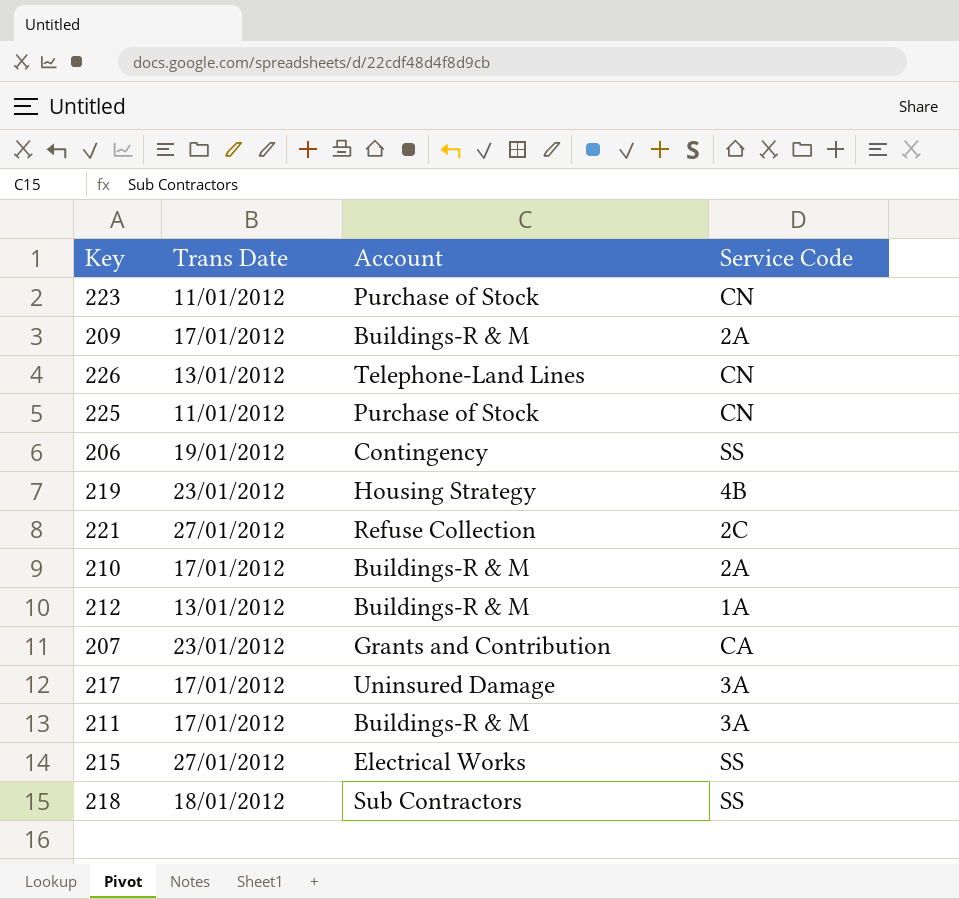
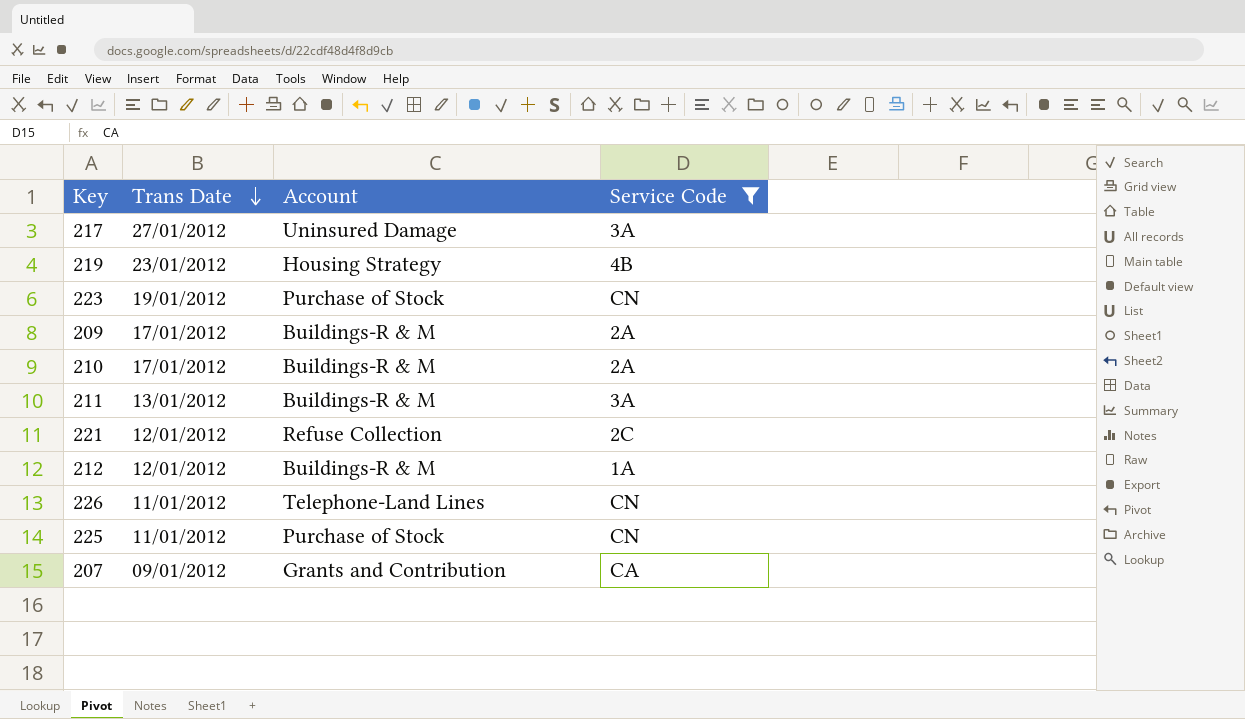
filter: none -> Service Code != SS
row order: none -> Trans Date descending
217 | Trans Date: 17/01/2012 -> 27/01/2012
223 | Trans Date: 11/01/2012 -> 19/01/2012
211 | Trans Date: 17/01/2012 -> 13/01/2012
221 | Trans Date: 27/01/2012 -> 12/01/2012
212 | Trans Date: 13/01/2012 -> 12/01/2012
226 | Trans Date: 13/01/2012 -> 11/01/2012
207 | Trans Date: 23/01/2012 -> 09/01/2012

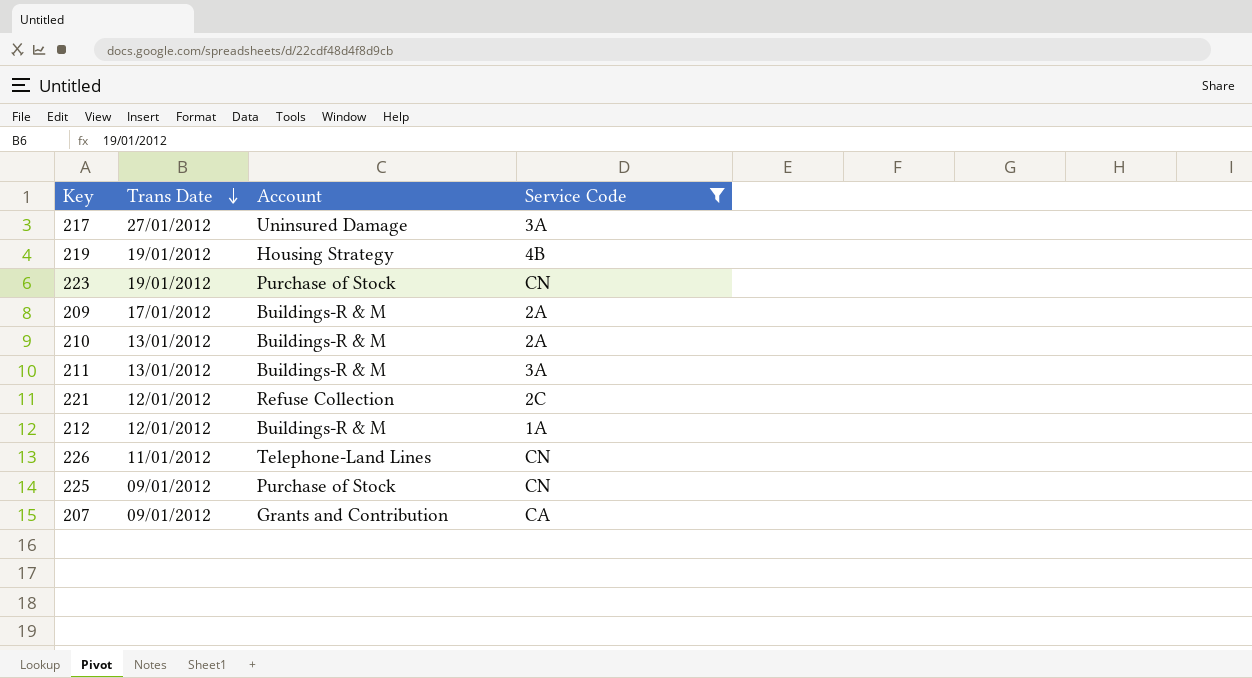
219 | Trans Date: 23/01/2012 -> 19/01/2012
210 | Trans Date: 17/01/2012 -> 13/01/2012
225 | Trans Date: 11/01/2012 -> 09/01/2012

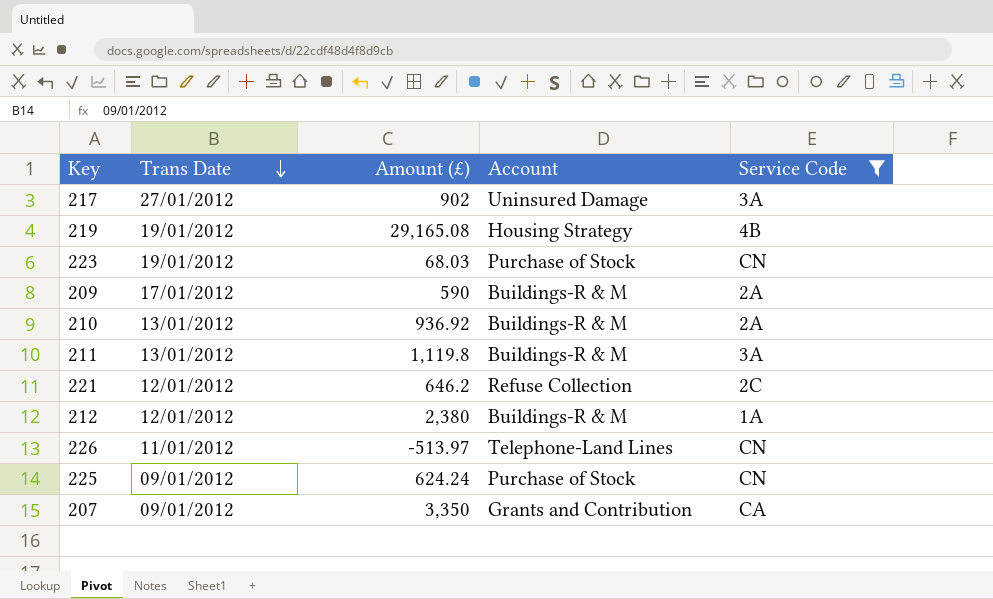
column Amount (£) | position: none -> 3

